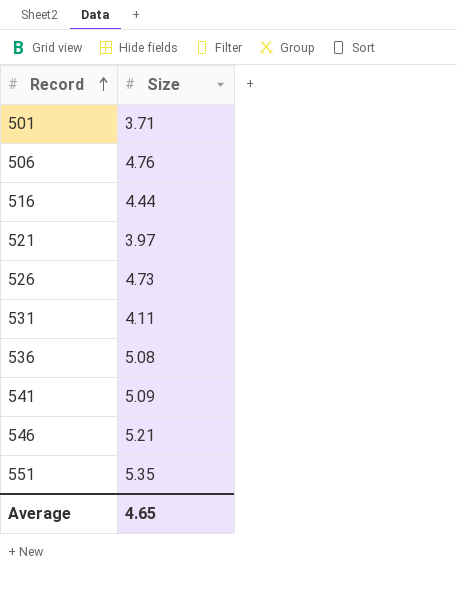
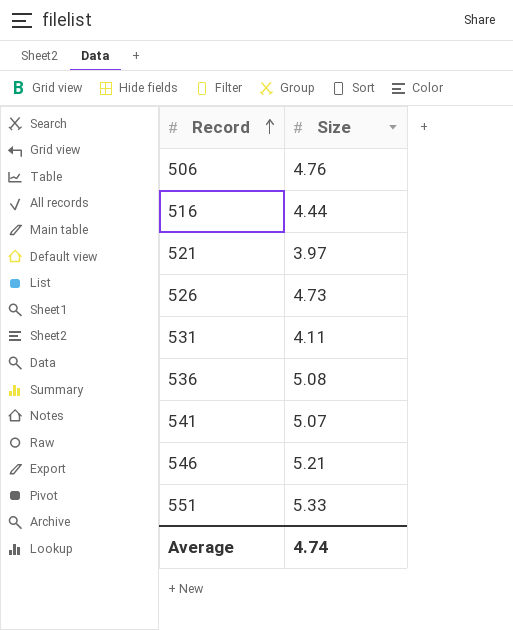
row 501: 3.71 -> none
541 | Size: 5.09 -> 5.07
551 | Size: 5.35 -> 5.33
Average | Size: 4.65 -> 4.74

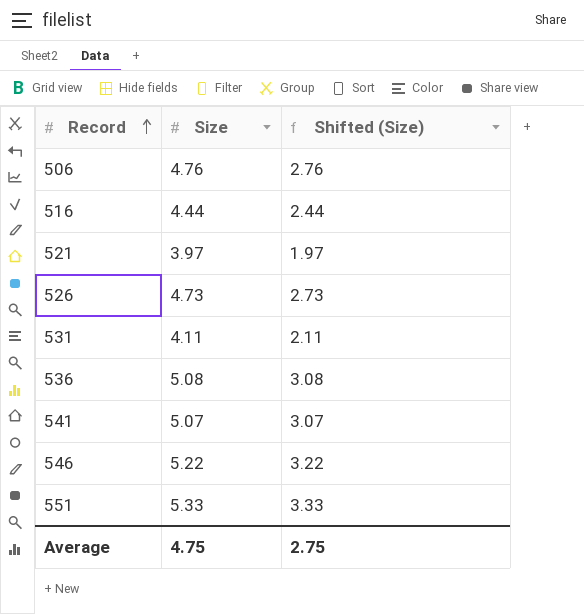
column Shifted (Size) | formula: none -> [Size] - 2
546 | Size: 5.21 -> 5.22
Average | Size: 4.74 -> 4.75

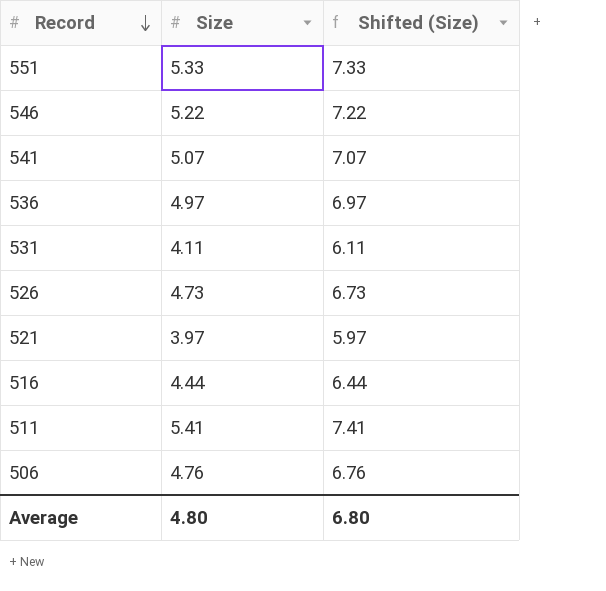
row order: Record ascending -> Record descending
column Shifted (Size) | formula: [Size] - 2 -> [Size] + 2
536 | Size: 5.08 -> 4.97
row 511: none -> 5.41 | 7.41
Average | Size: 4.75 -> 4.80
Average | Shifted (Size): 2.75 -> 6.80

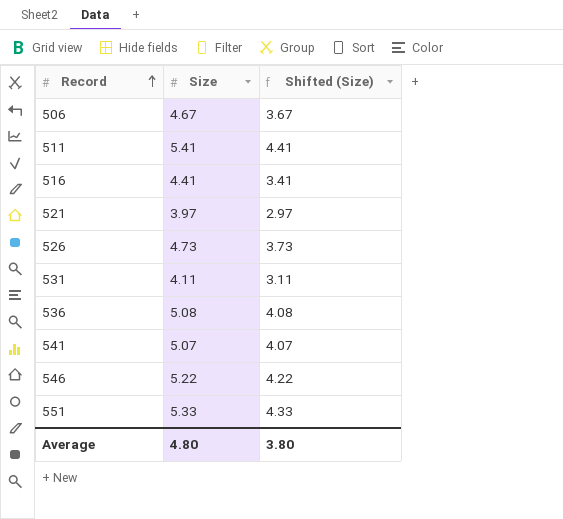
row order: Record descending -> Record ascending
column Shifted (Size) | formula: [Size] + 2 -> [Size] - 1
506 | Size: 4.76 -> 4.67
516 | Size: 4.44 -> 4.41
536 | Size: 4.97 -> 5.08
Average | Shifted (Size): 6.80 -> 3.80

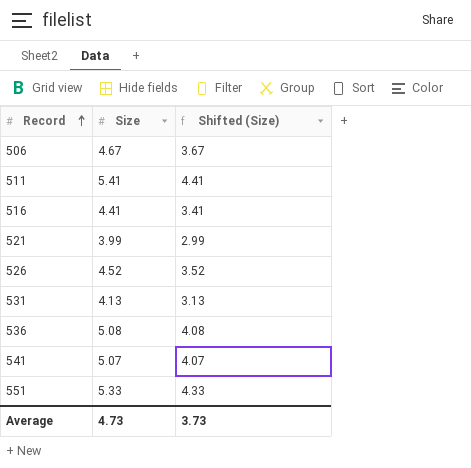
row 546: 5.22 | 4.22 -> none
521 | Size: 3.97 -> 3.99
521 | Shifted (Size): 2.97 -> 2.99
526 | Size: 4.73 -> 4.52
526 | Shifted (Size): 3.73 -> 3.52
531 | Size: 4.11 -> 4.13
531 | Shifted (Size): 3.11 -> 3.13
Average | Size: 4.80 -> 4.73
Average | Shifted (Size): 3.80 -> 3.73

